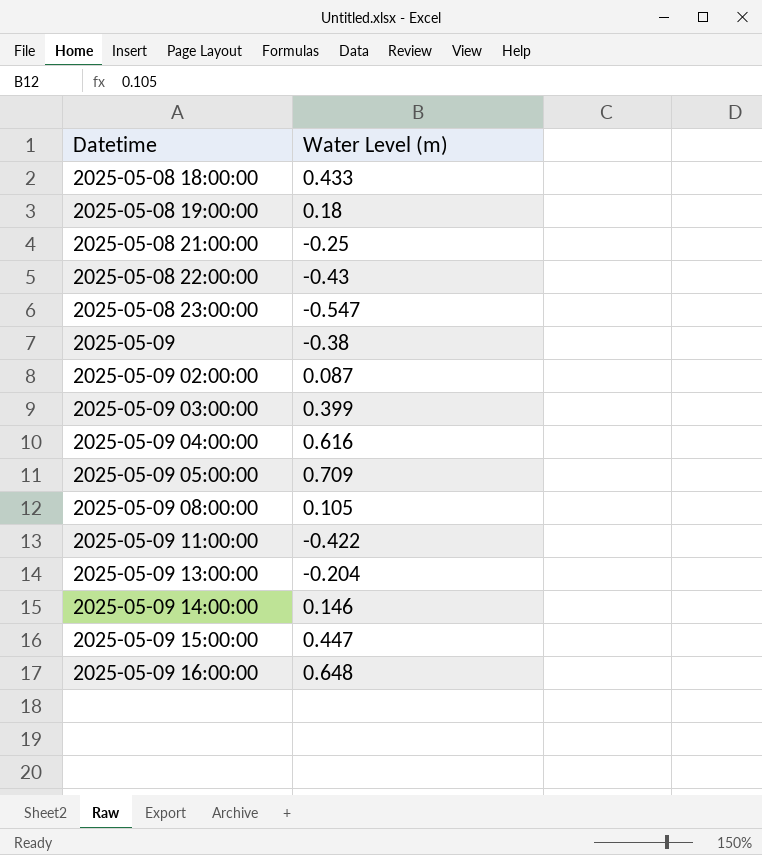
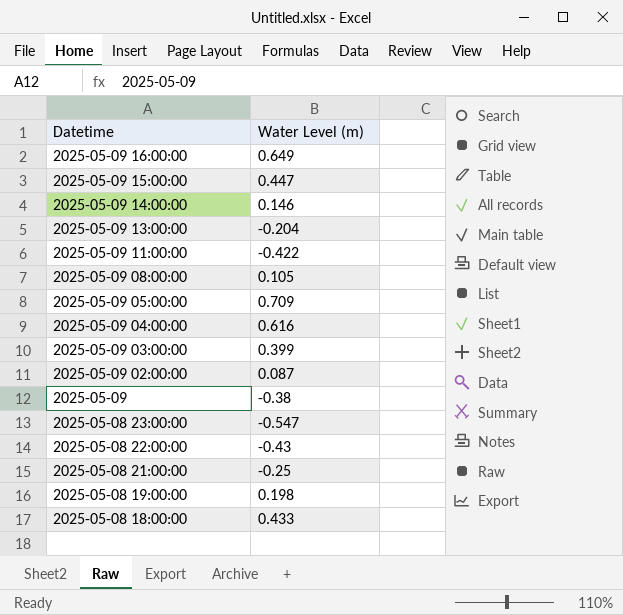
row order: Datetime ascending -> Datetime descending
2025-05-09 16:00:00 | Water Level (m): 0.648 -> 0.649
2025-05-08 19:00:00 | Water Level (m): 0.18 -> 0.198

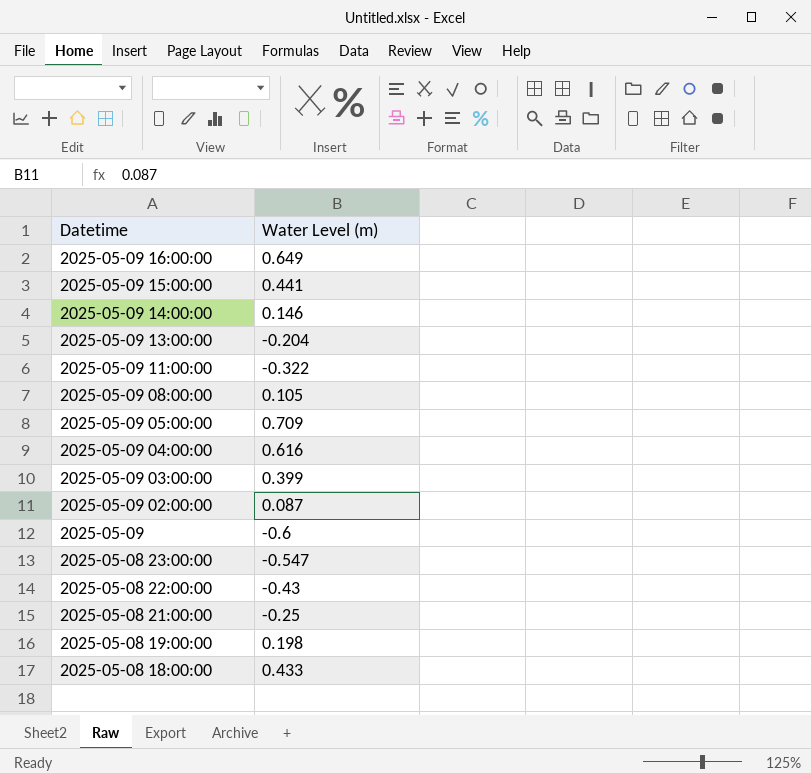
2025-05-09 15:00:00 | Water Level (m): 0.447 -> 0.441
2025-05-09 11:00:00 | Water Level (m): -0.422 -> -0.322
2025-05-09 | Water Level (m): -0.38 -> -0.6

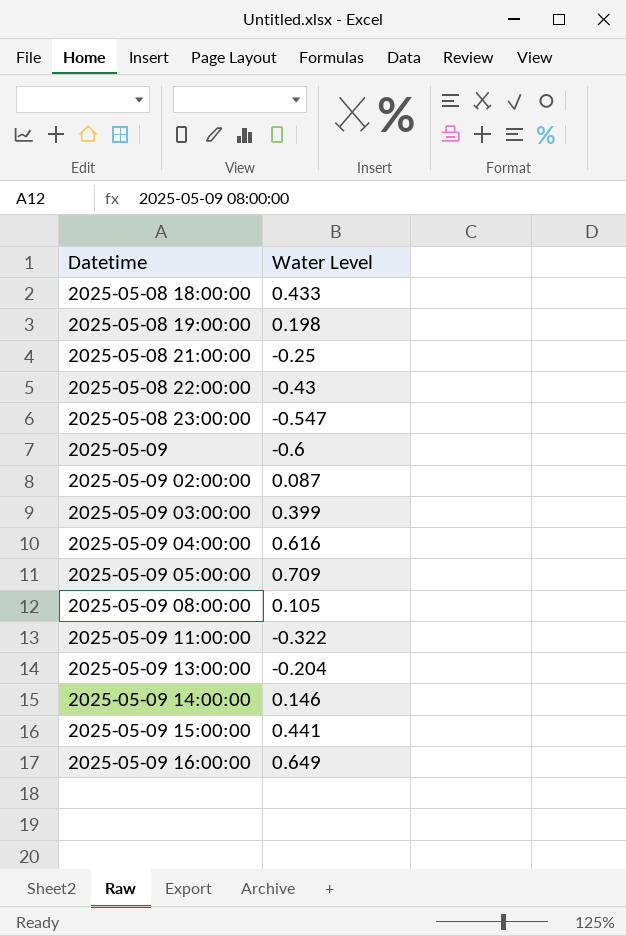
row order: Datetime descending -> Datetime ascending
column name: Water Level (m) -> Water Level

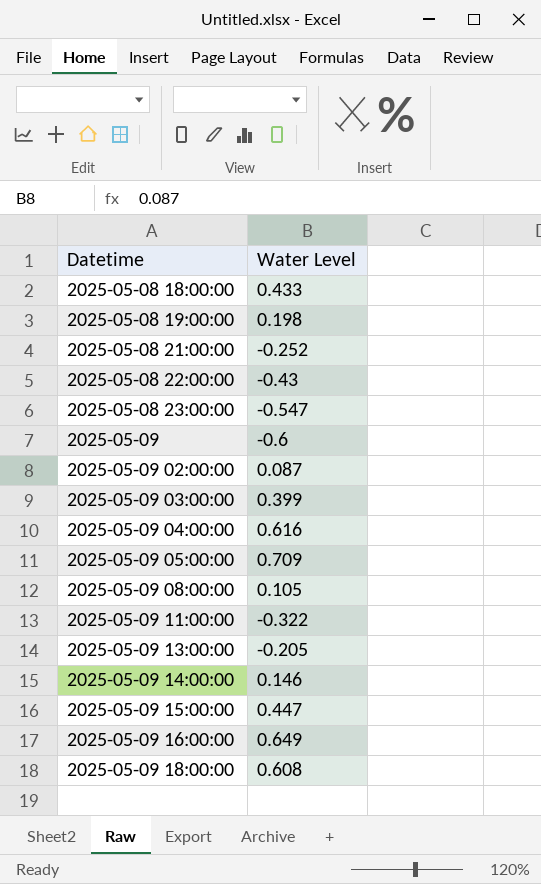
2025-05-08 21:00:00 | Water Level: -0.25 -> -0.252
2025-05-09 13:00:00 | Water Level: -0.204 -> -0.205
2025-05-09 15:00:00 | Water Level: 0.441 -> 0.447
row 2025-05-09 18:00:00: none -> 0.608

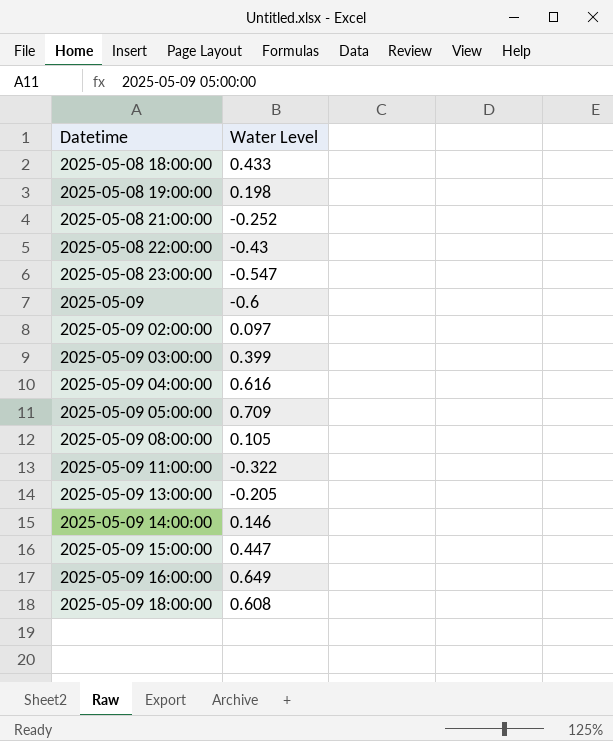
2025-05-09 02:00:00 | Water Level: 0.087 -> 0.097

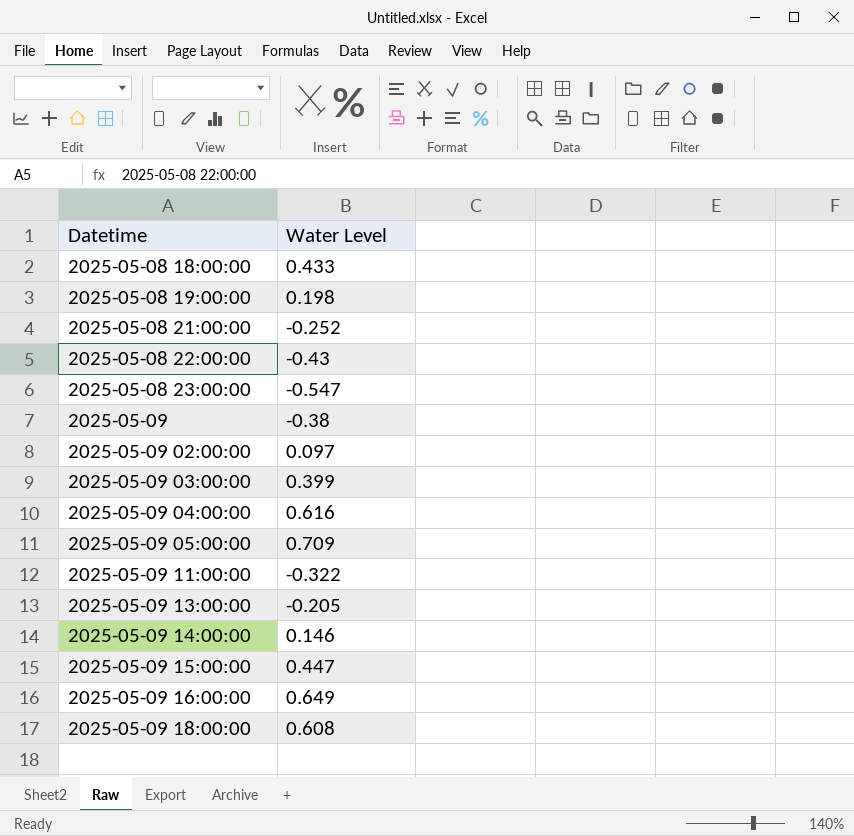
row 2025-05-09 08:00:00: 0.105 -> none
2025-05-09 | Water Level: -0.6 -> -0.38

